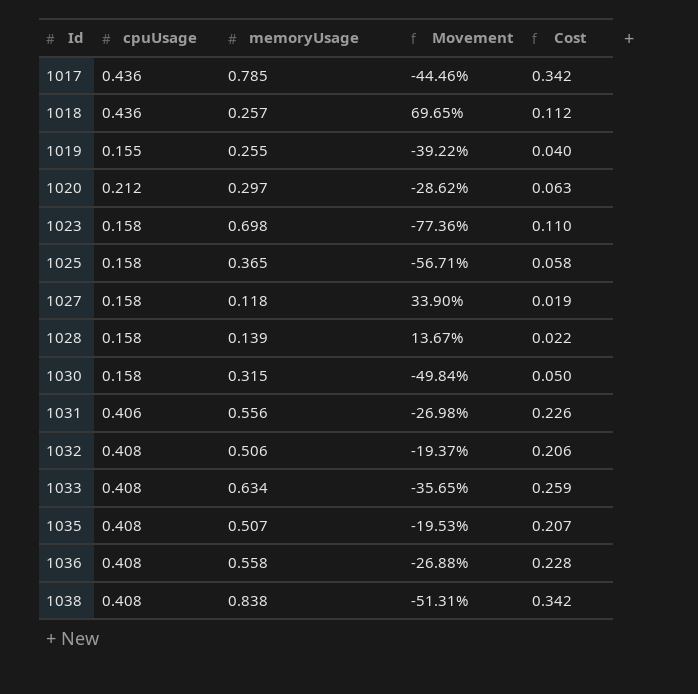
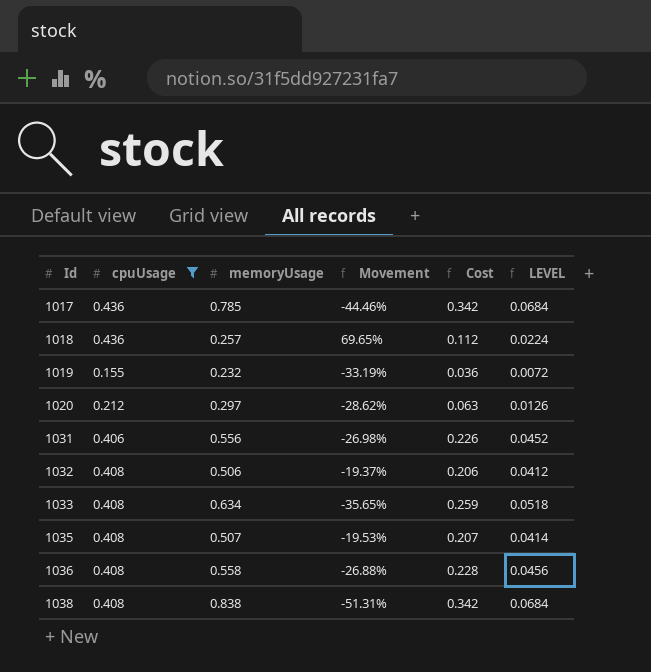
filter: none -> cpuUsage != 0.158
column LEVEL | formula: none -> [Cost] * 0.2
1019 | memoryUsage: 0.255 -> 0.232
1019 | Movement: -39.22% -> -33.19%
1019 | Cost: 0.040 -> 0.036

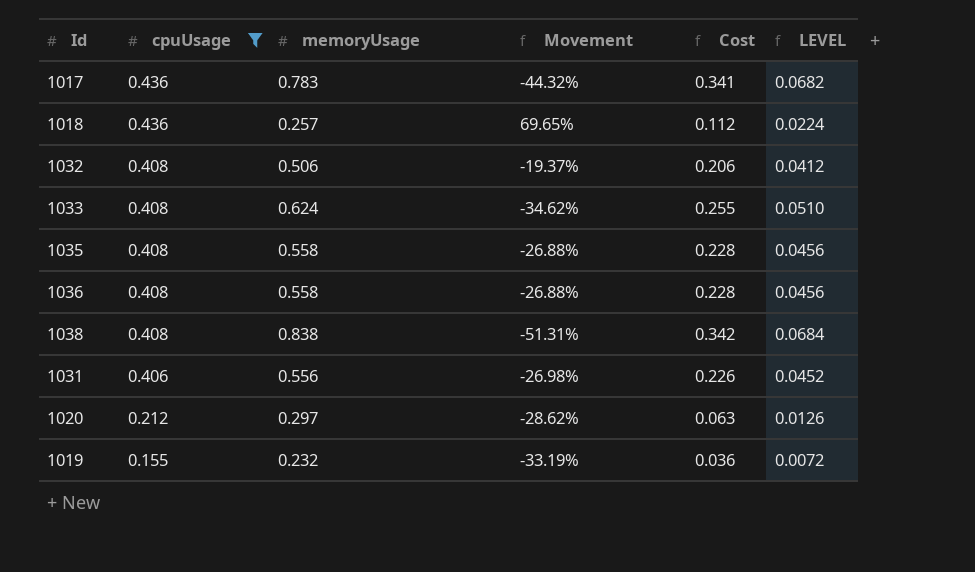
row order: Id ascending -> cpuUsage descending
1017 | memoryUsage: 0.785 -> 0.783
1017 | Movement: -44.46% -> -44.32%
1017 | Cost: 0.342 -> 0.341
1017 | LEVEL: 0.0684 -> 0.0682
1033 | memoryUsage: 0.634 -> 0.624
1033 | Movement: -35.65% -> -34.62%
1033 | Cost: 0.259 -> 0.255
1033 | LEVEL: 0.0518 -> 0.0510
1035 | memoryUsage: 0.507 -> 0.558
1035 | Movement: -19.53% -> -26.88%
1035 | Cost: 0.207 -> 0.228
1035 | LEVEL: 0.0414 -> 0.0456

